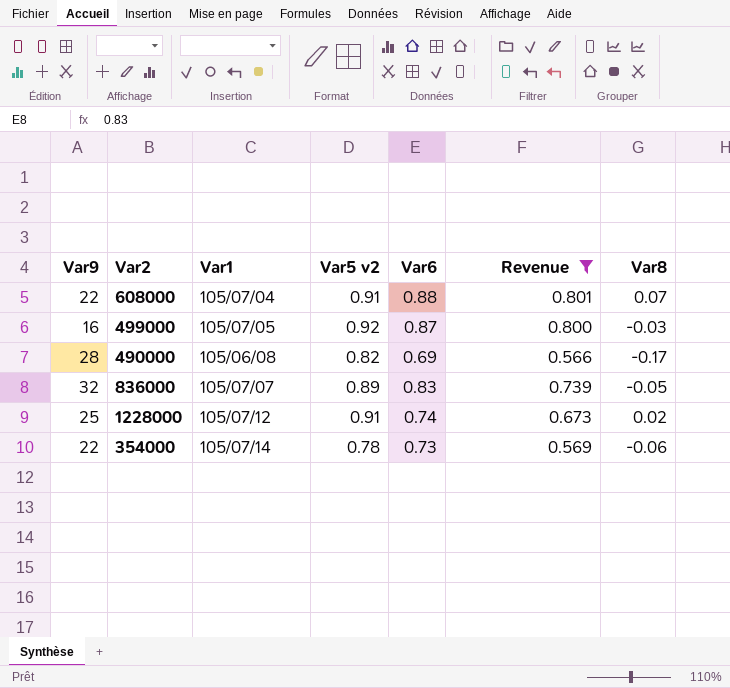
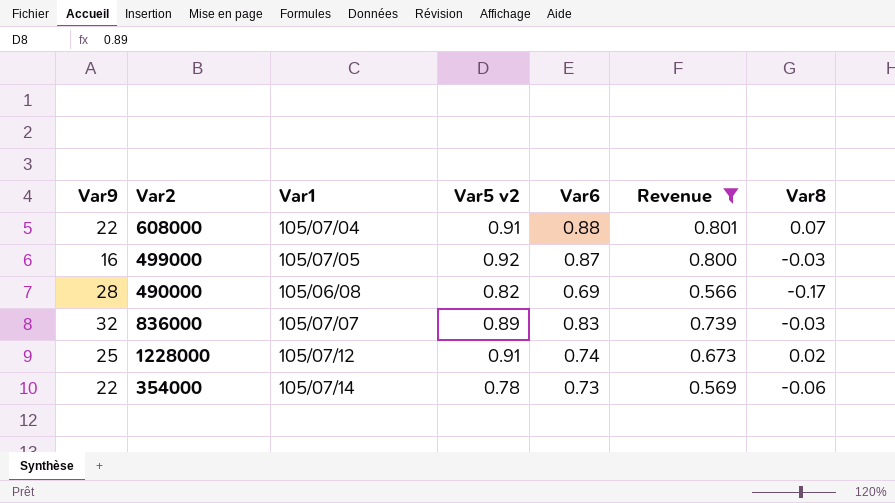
836000 | Var8: -0.05 -> -0.03

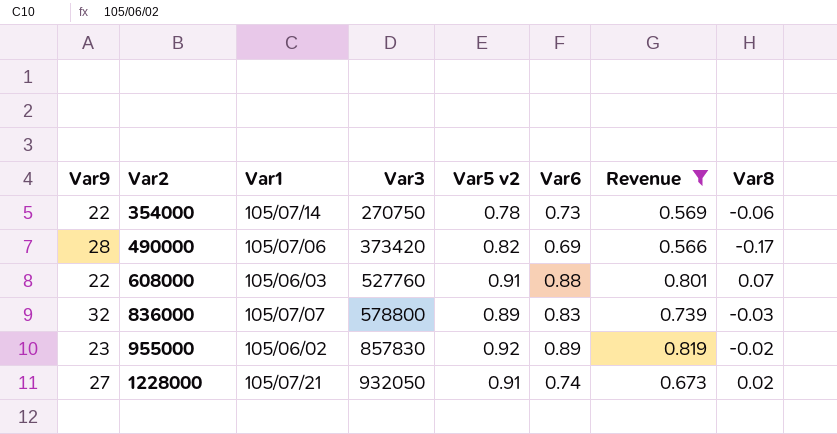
row order: none -> Var2 ascending
column Var3 | position: none -> 4
row 499000: 16 | 105/07/05 | 0.92 | 0.87 | 0.800 | -0.03 -> none
490000 | Var1: 105/06/08 -> 105/07/06
608000 | Var1: 105/07/04 -> 105/06/03
row 955000: none -> 23 | 105/06/02 | 857830 | 0.92 | 0.89 | 0.819 | -0.02
1228000 | Var9: 25 -> 27
1228000 | Var1: 105/07/12 -> 105/07/21

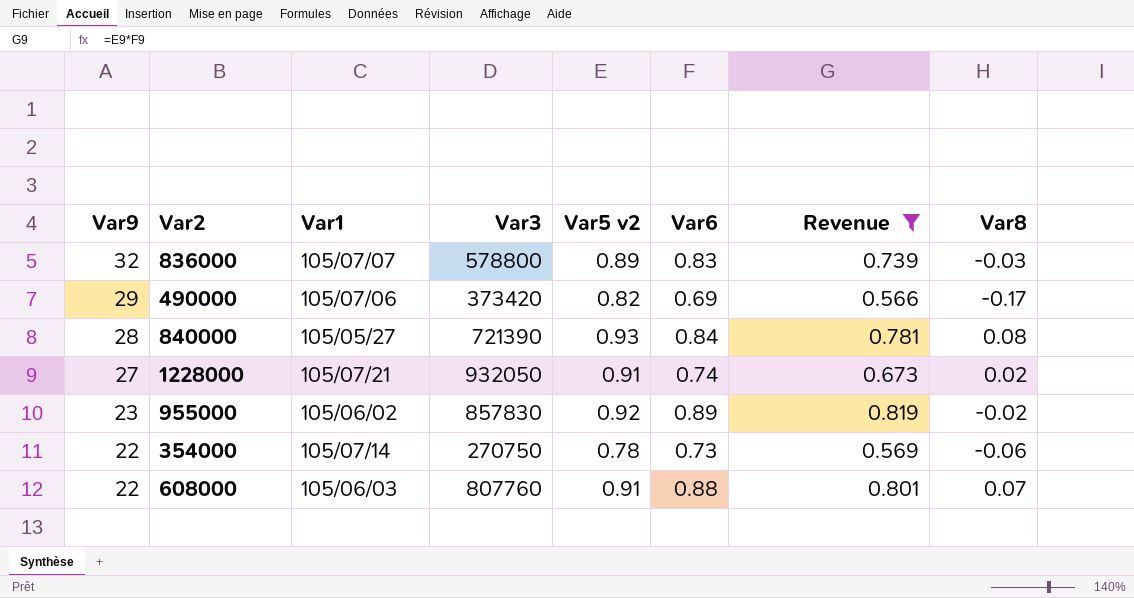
row order: Var2 ascending -> Var9 descending
490000 | Var9: 28 -> 29
row 840000: none -> 28 | 105/05/27 | 721390 | 0.93 | 0.84 | 0.781 | 0.08
608000 | Var3: 527760 -> 807760

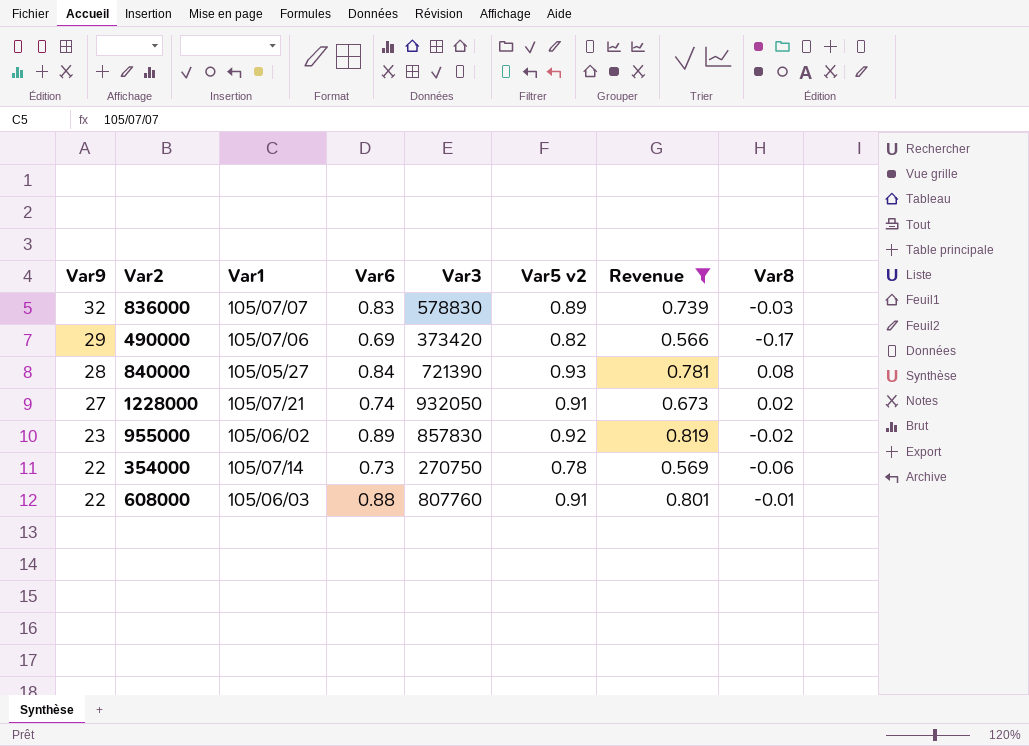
column Var6 | position: 6 -> 4
836000 | Var3: 578800 -> 578830
608000 | Var8: 0.07 -> -0.01

